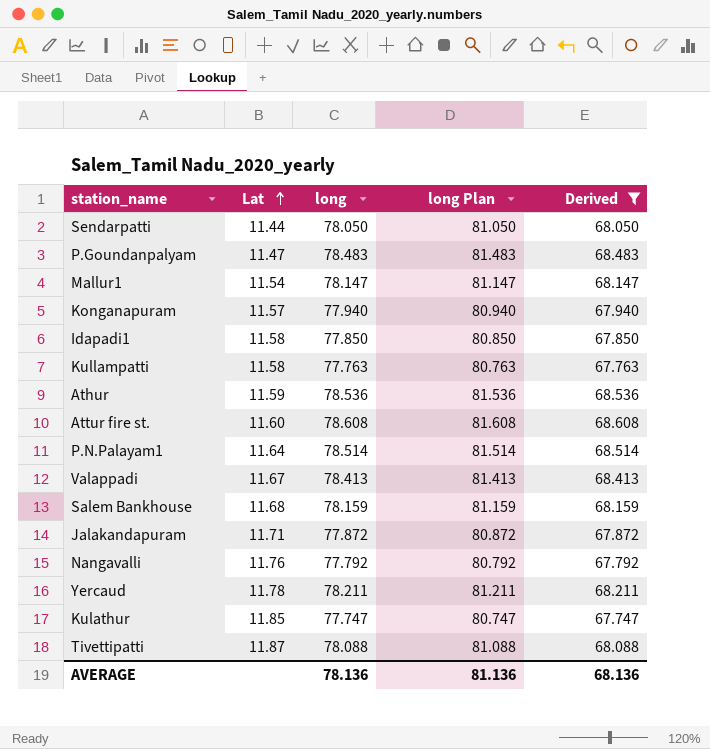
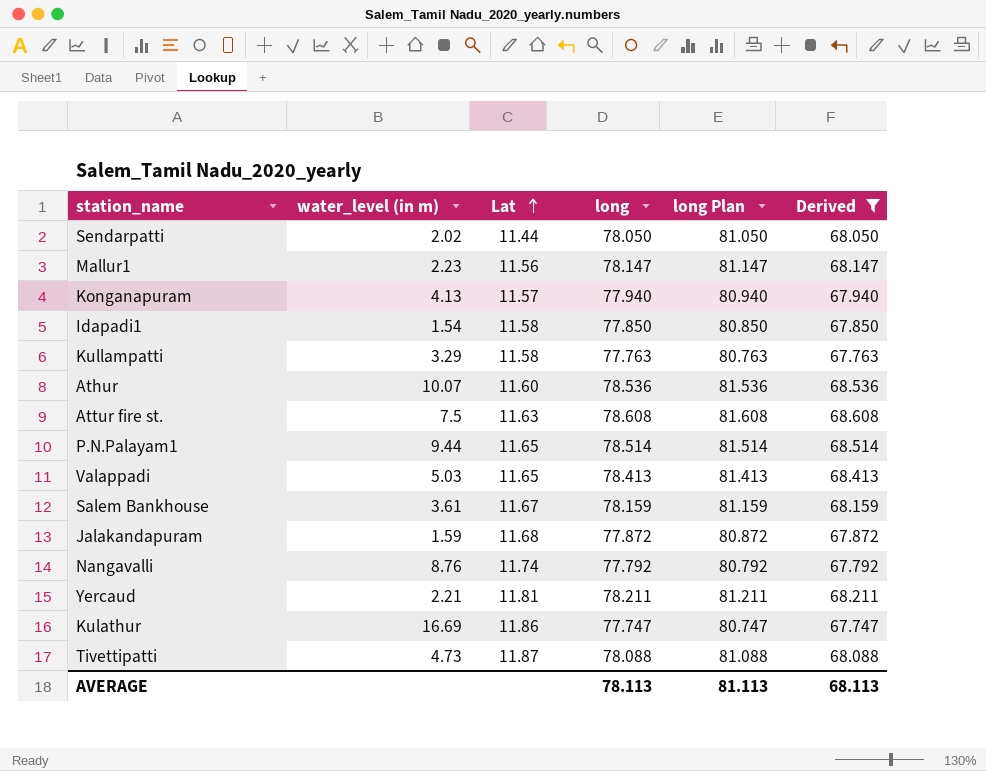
column water_level (in m) | position: none -> 2
row P.Goundanpalyam: 11.47 | 78.483 | 81.483 | 68.483 -> none
Mallur1 | Lat: 11.54 -> 11.56
Athur | Lat: 11.59 -> 11.60
Attur fire st. | Lat: 11.60 -> 11.63
P.N.Palayam1 | Lat: 11.64 -> 11.65
Valappadi | Lat: 11.67 -> 11.65
Salem Bankhouse | Lat: 11.68 -> 11.67
Jalakandapuram | Lat: 11.71 -> 11.68
Nangavalli | Lat: 11.76 -> 11.74
Yercaud | Lat: 11.78 -> 11.81
Kulathur | Lat: 11.85 -> 11.86
AVERAGE | long: 78.136 -> 78.113
AVERAGE | long Plan: 81.136 -> 81.113
AVERAGE | Derived: 68.136 -> 68.113

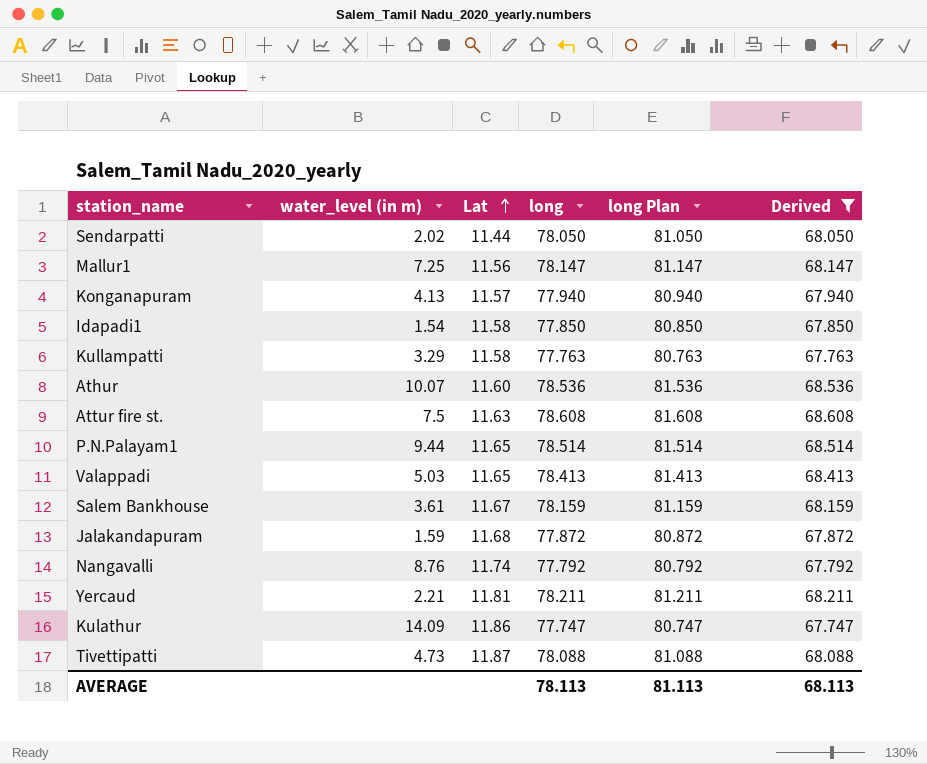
Mallur1 | water_level (in m): 2.23 -> 7.25
Kulathur | water_level (in m): 16.69 -> 14.09

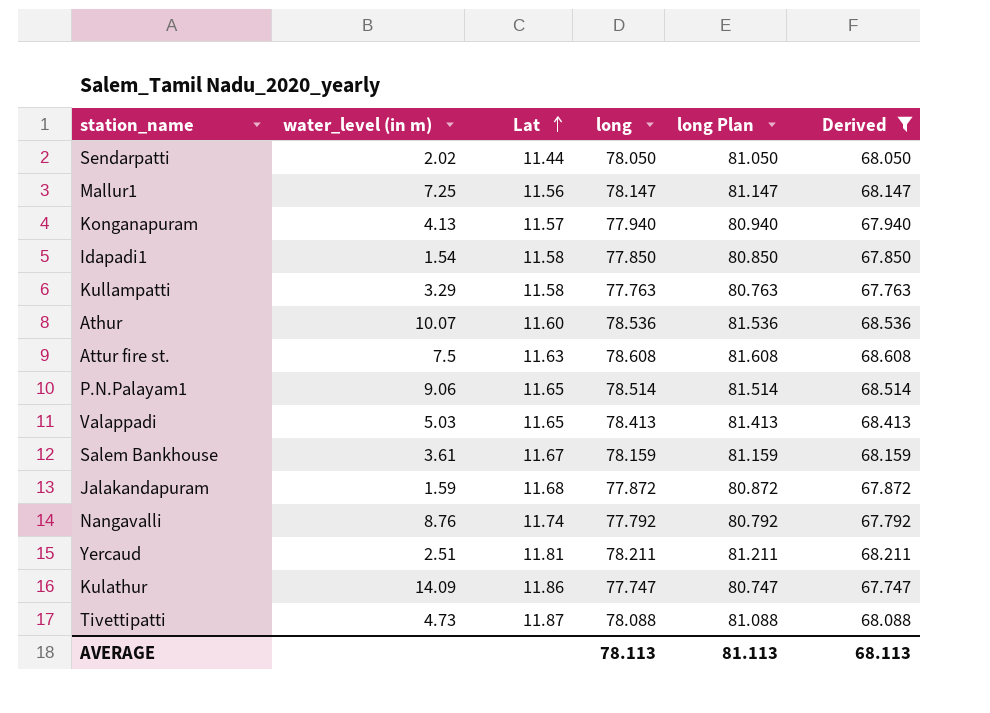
P.N.Palayam1 | water_level (in m): 9.44 -> 9.06
Yercaud | water_level (in m): 2.21 -> 2.51

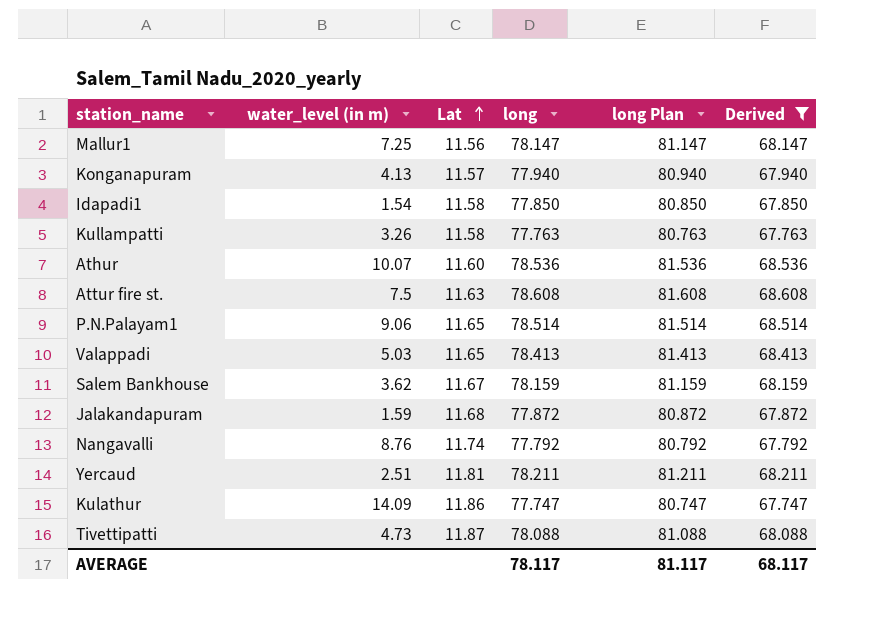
row Sendarpatti: 2.02 | 11.44 | 78.050 | 81.050 | 68.050 -> none
Kullampatti | water_level (in m): 3.29 -> 3.26
Salem Bankhouse | water_level (in m): 3.61 -> 3.62
AVERAGE | long: 78.113 -> 78.117
AVERAGE | long Plan: 81.113 -> 81.117
AVERAGE | Derived: 68.113 -> 68.117

